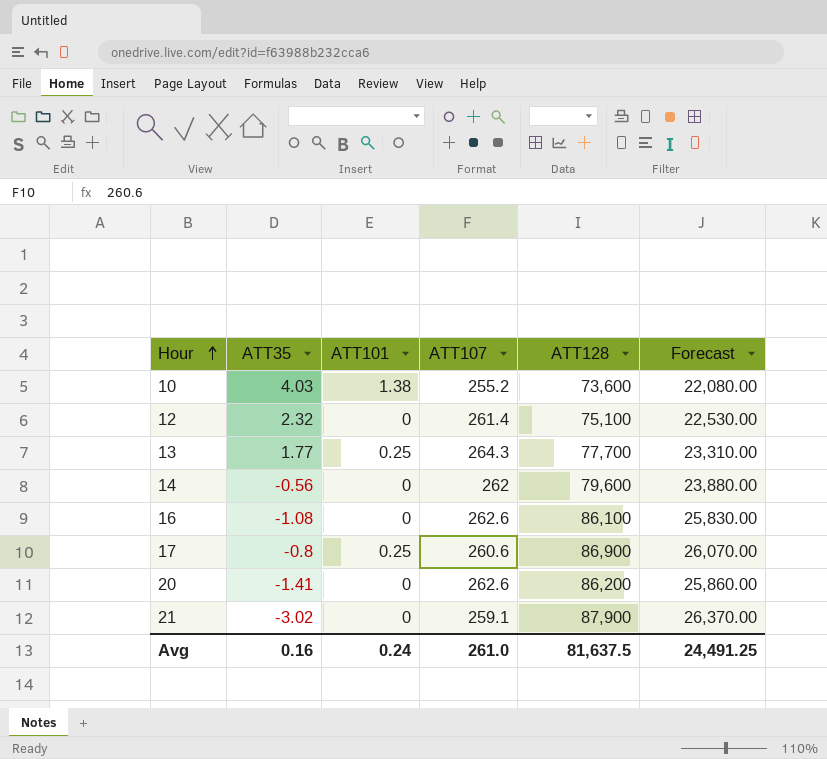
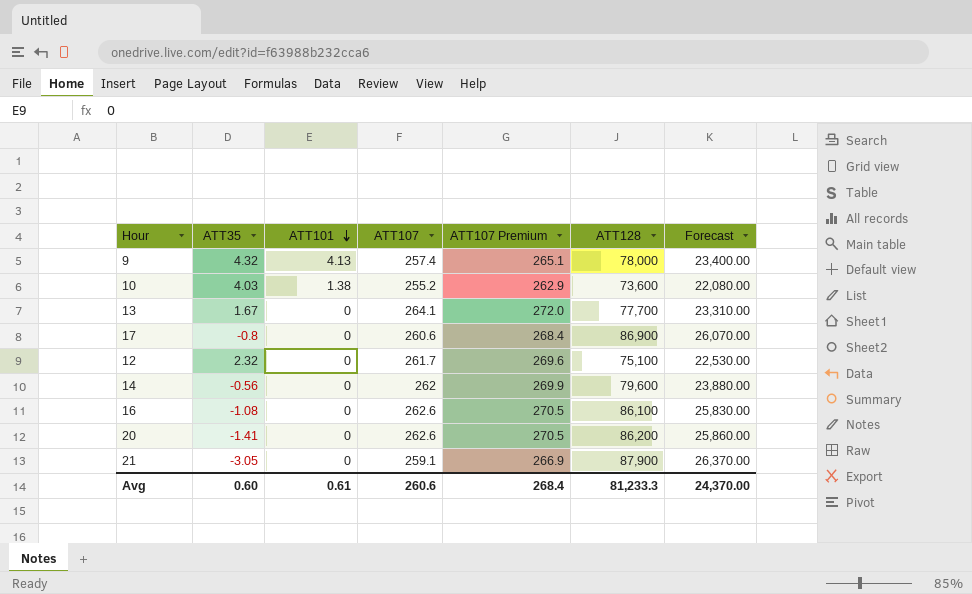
row order: Hour ascending -> ATT101 descending
column ATT107 Premium | formula: none -> [ATT107] * 1.03
row 9: none -> 4.32 | 4.13 | 257.4 | 265.1 | 78,000 | 23,400.00
13 | ATT35: 1.77 -> 1.67
13 | ATT101: 0.25 -> 0
13 | ATT107: 264.3 -> 264.1
17 | ATT101: 0.25 -> 0
12 | ATT107: 261.4 -> 261.7
21 | ATT35: -3.02 -> -3.05
Avg | ATT35: 0.16 -> 0.60
Avg | ATT101: 0.24 -> 0.61
Avg | ATT107: 261.0 -> 260.6
Avg | ATT128: 81,637.5 -> 81,233.3
Avg | Forecast: 24,491.25 -> 24,370.00

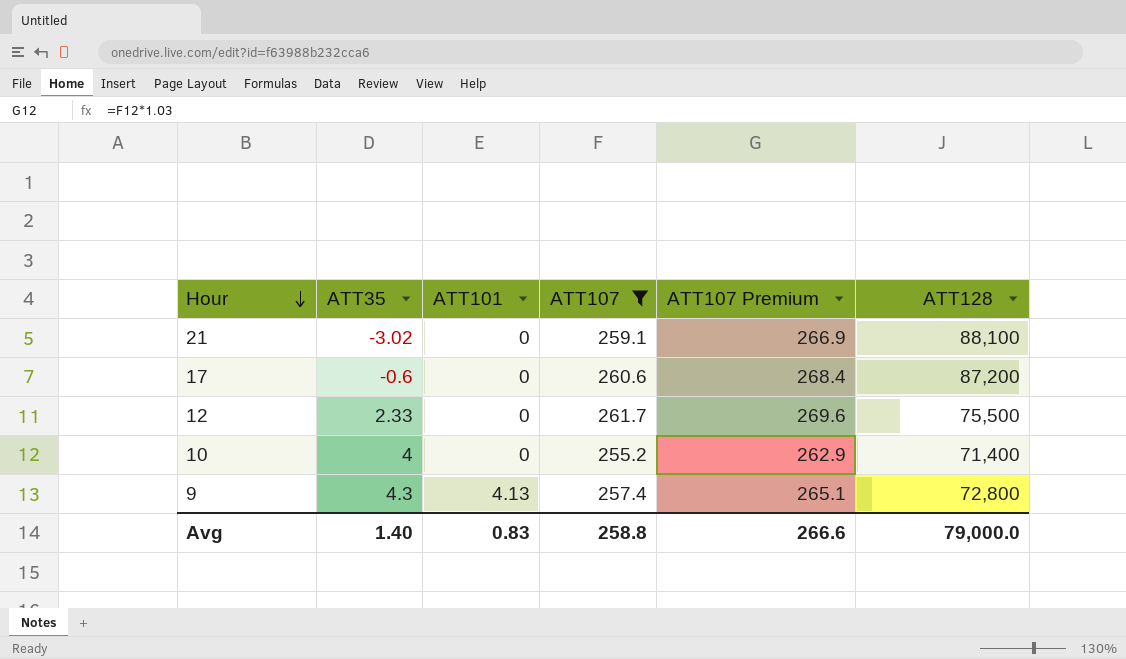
filter: none -> ATT107 <= 261.7
row order: ATT101 descending -> Hour descending
column Forecast | formula: [ATT128] * 0.3 -> none
21 | ATT35: -3.05 -> -3.02
21 | ATT128: 87,900 -> 88,100
17 | ATT35: -0.8 -> -0.6
17 | ATT128: 86,900 -> 87,200
12 | ATT35: 2.32 -> 2.33
12 | ATT128: 75,100 -> 75,500
10 | ATT35: 4.03 -> 4
10 | ATT101: 1.38 -> 0
10 | ATT128: 73,600 -> 71,400
9 | ATT35: 4.32 -> 4.3
9 | ATT128: 78,000 -> 72,800
Avg | ATT35: 0.60 -> 1.40
Avg | ATT101: 0.61 -> 0.83
Avg | ATT107: 260.6 -> 258.8
Avg | ATT107 Premium: 268.4 -> 266.6
Avg | ATT128: 81,233.3 -> 79,000.0

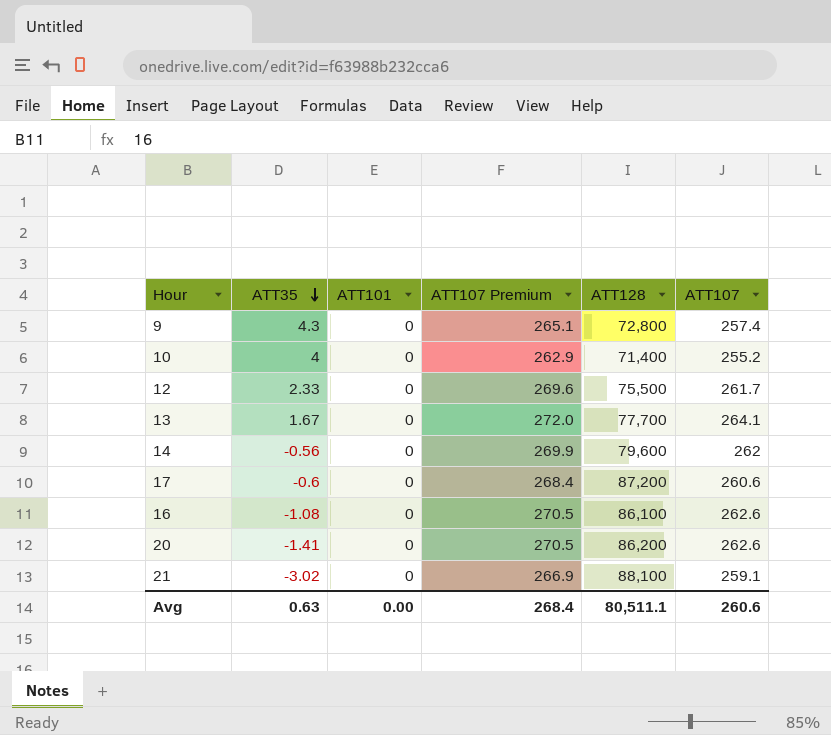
filter: ATT107 <= 261.7 -> none
row order: Hour descending -> ATT35 descending
column ATT107 | position: 4 -> 6
9 | ATT101: 4.13 -> 0
Avg | ATT35: 1.40 -> 0.63
Avg | ATT101: 0.83 -> 0.00
Avg | ATT107 Premium: 266.6 -> 268.4
Avg | ATT128: 79,000.0 -> 80,511.1
Avg | ATT107: 258.8 -> 260.6

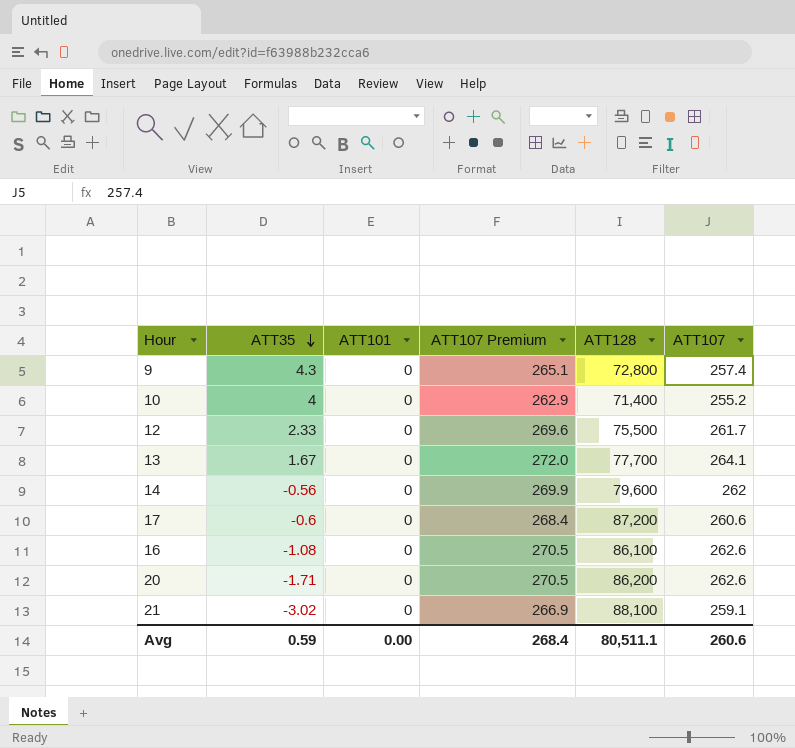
20 | ATT35: -1.41 -> -1.71
Avg | ATT35: 0.63 -> 0.59

